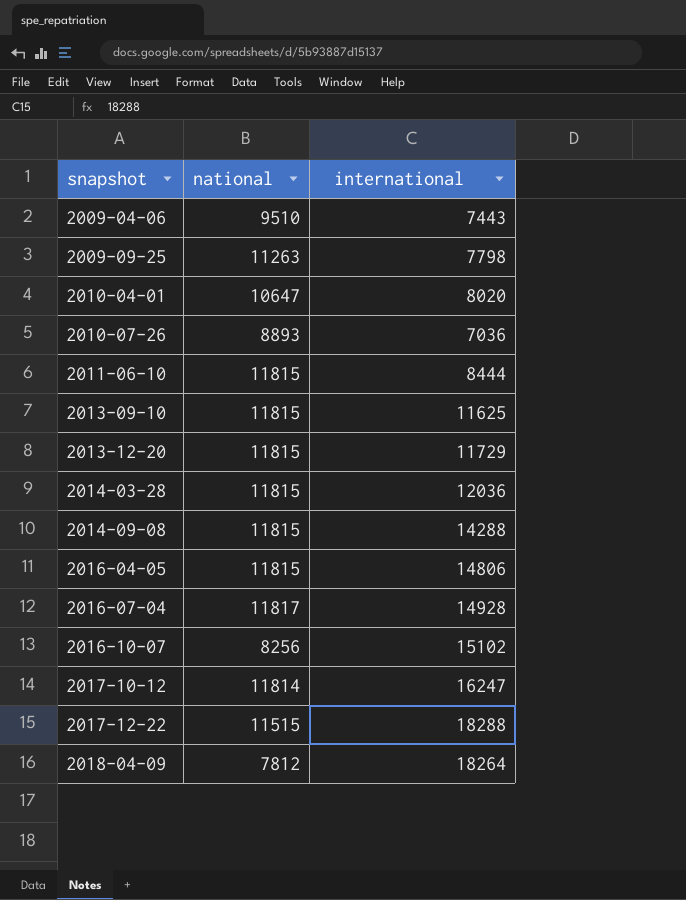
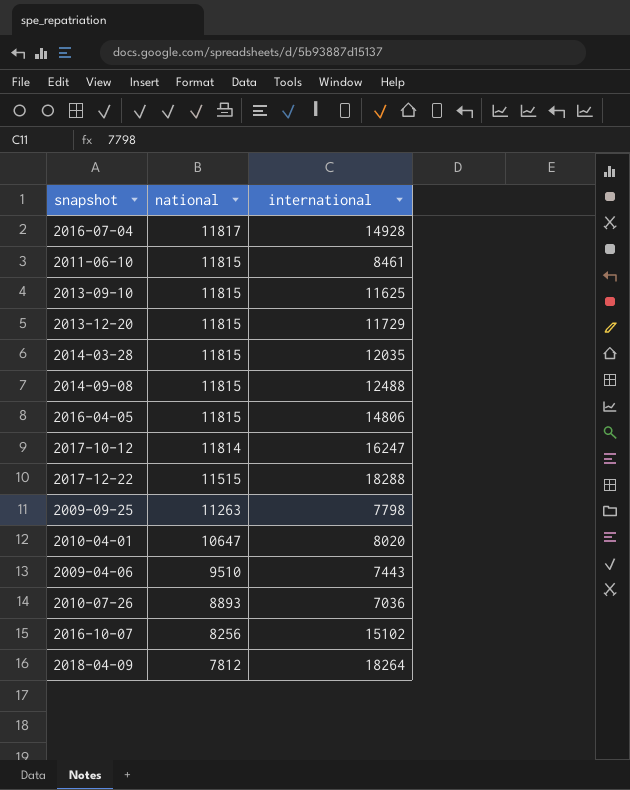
row order: snapshot ascending -> national descending
2011-06-10 | international: 8444 -> 8461
2014-03-28 | international: 12036 -> 12035
2014-09-08 | international: 14288 -> 12488

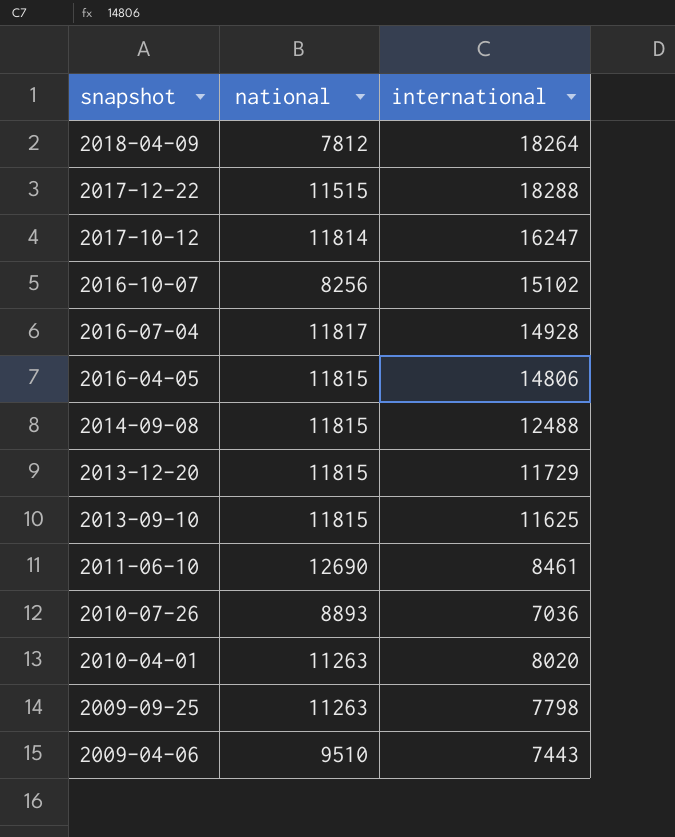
row order: national descending -> snapshot descending
row 2014-03-28: 11815 | 12035 -> none
2011-06-10 | national: 11815 -> 12690
2010-04-01 | national: 10647 -> 11263

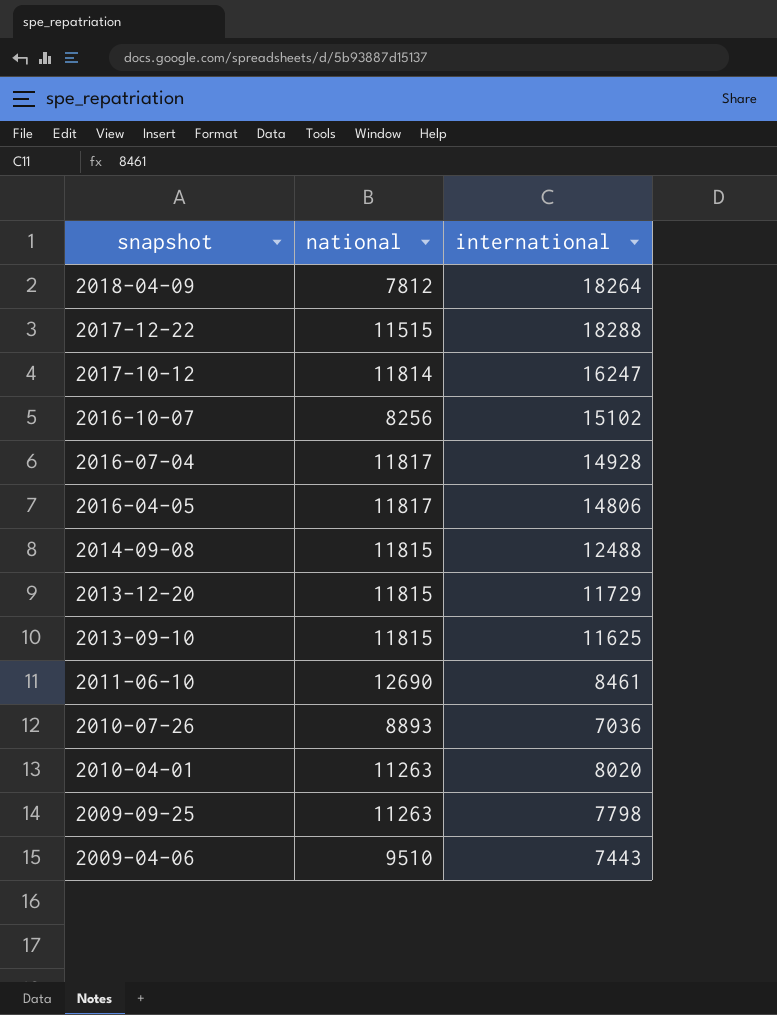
2016-04-05 | national: 11815 -> 11817

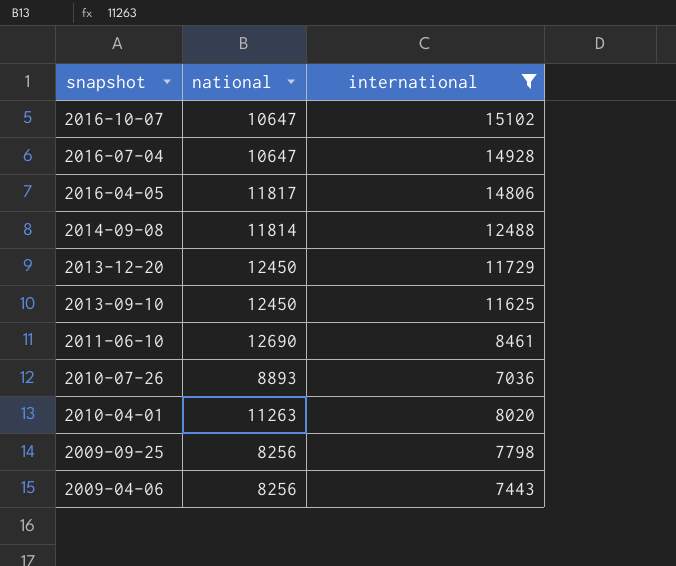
filter: none -> international <= 15102
2016-10-07 | national: 8256 -> 10647
2016-07-04 | national: 11817 -> 10647
2014-09-08 | national: 11815 -> 11814
2013-12-20 | national: 11815 -> 12450
2013-09-10 | national: 11815 -> 12450
2009-09-25 | national: 11263 -> 8256
2009-04-06 | national: 9510 -> 8256

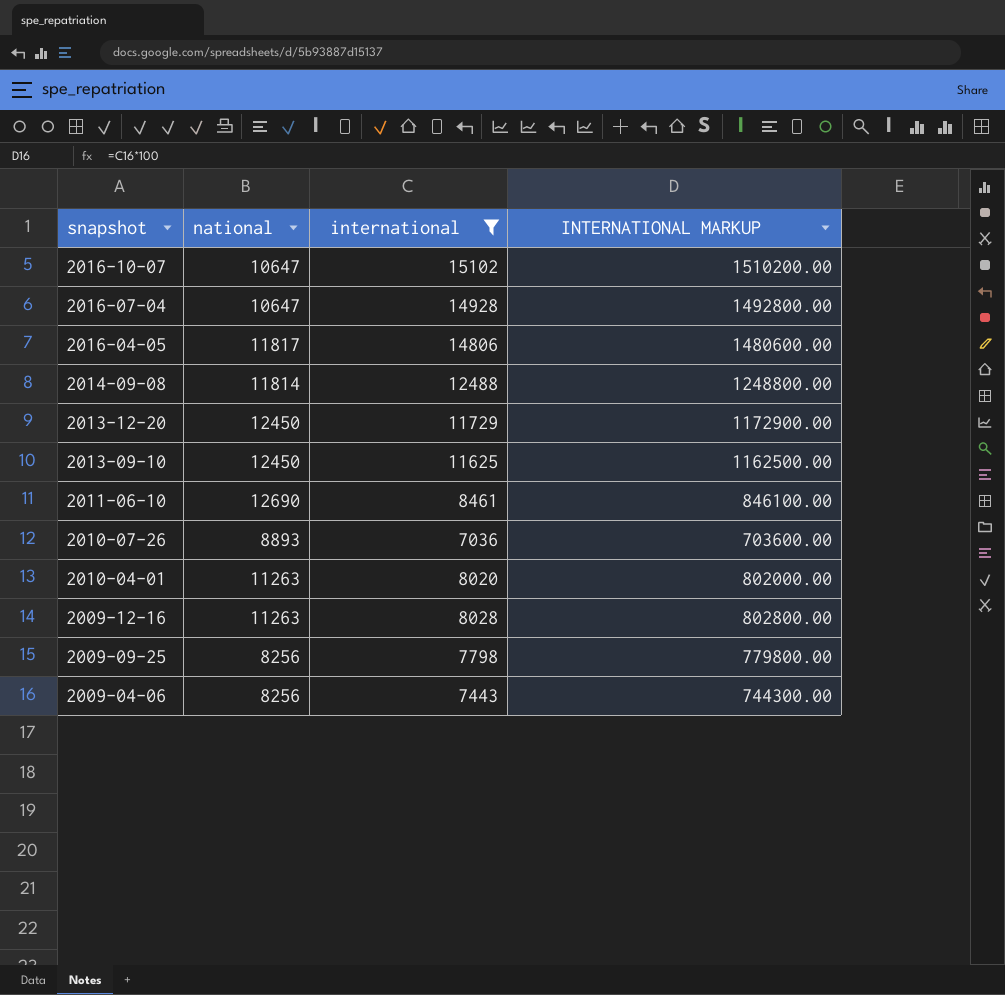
column INTERNATIONAL MARKUP | formula: none -> [international] * 100
row 2009-12-16: none -> 11263 | 8028 | 802800.00

